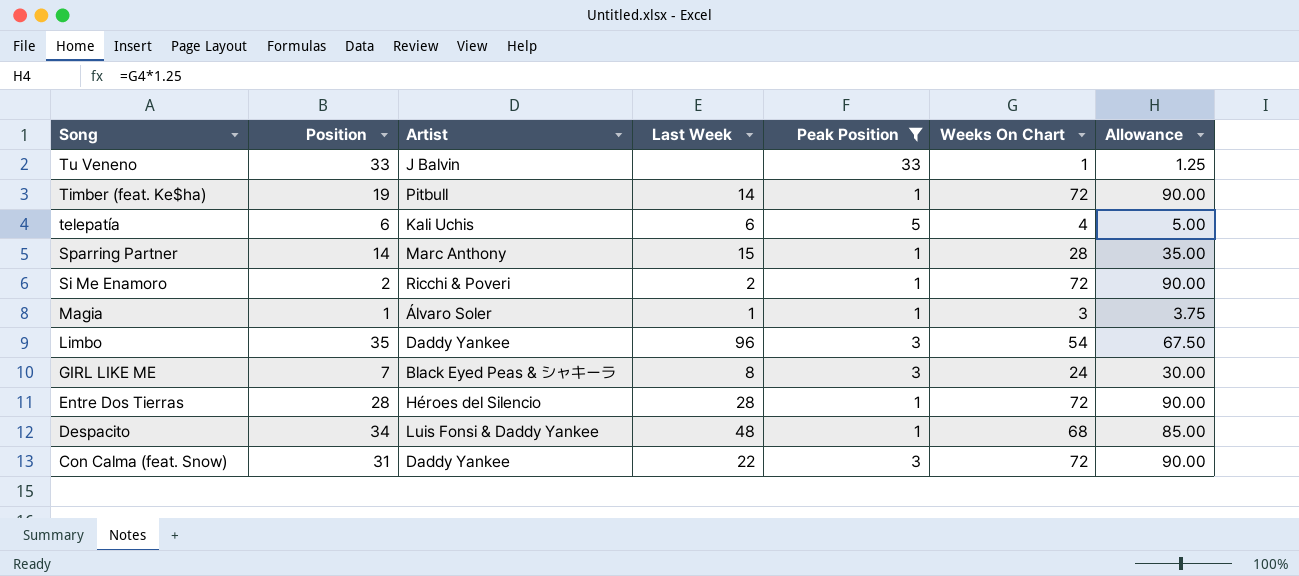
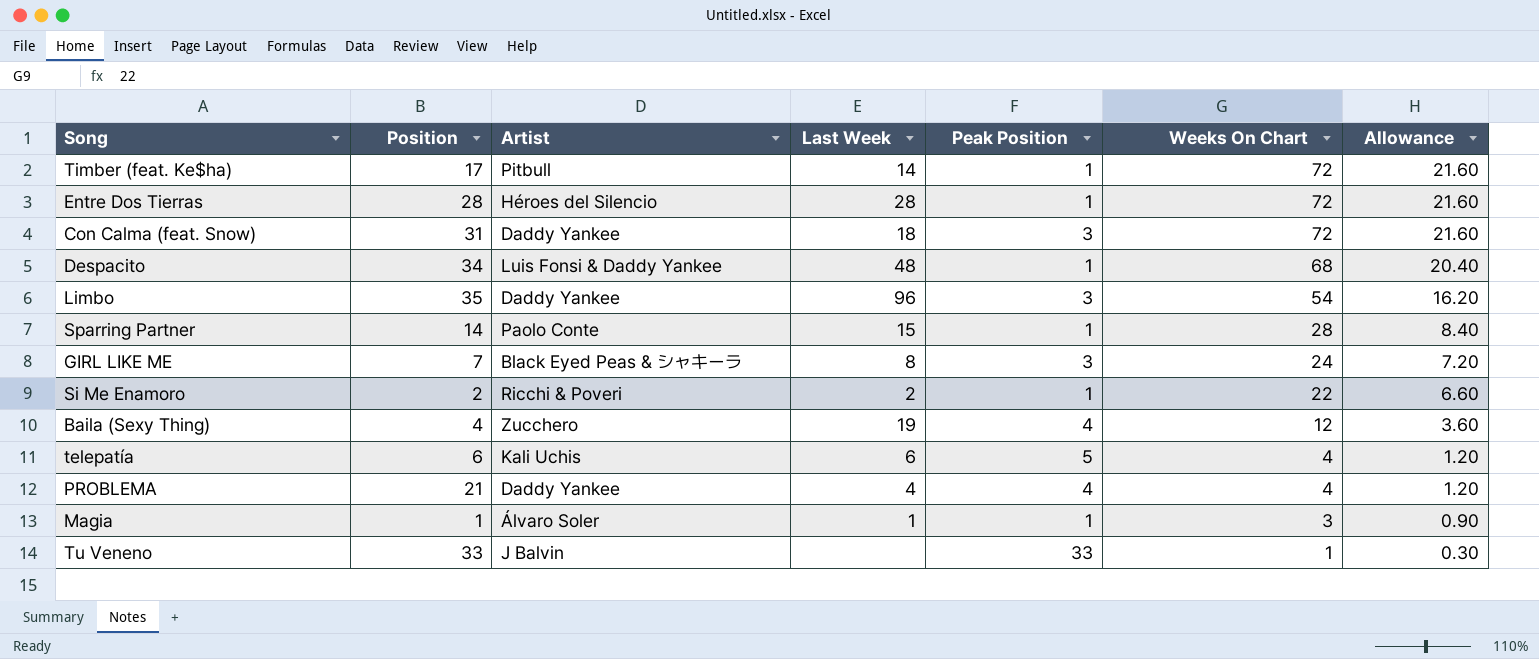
filter: Peak Position != 4 -> none
row order: Song descending -> Weeks On Chart descending
column Allowance | formula: [Weeks On Chart] * 1.25 -> [Weeks On Chart] * 0.3
Timber (feat. Ke$ha) | Position: 19 -> 17
Con Calma (feat. Snow) | Last Week: 22 -> 18
Sparring Partner | Artist: Marc Anthony -> Paolo Conte
Si Me Enamoro | Weeks On Chart: 72 -> 22

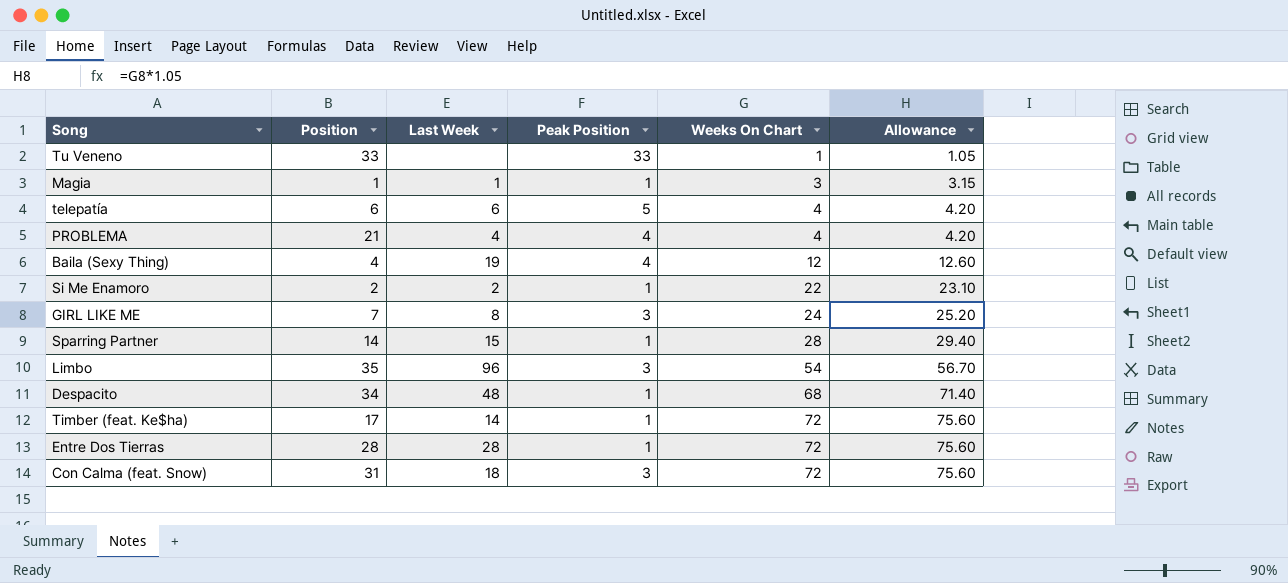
row order: Weeks On Chart descending -> Weeks On Chart ascending
column Artist | position: 3 -> none
column Allowance | formula: [Weeks On Chart] * 0.3 -> [Weeks On Chart] * 1.05

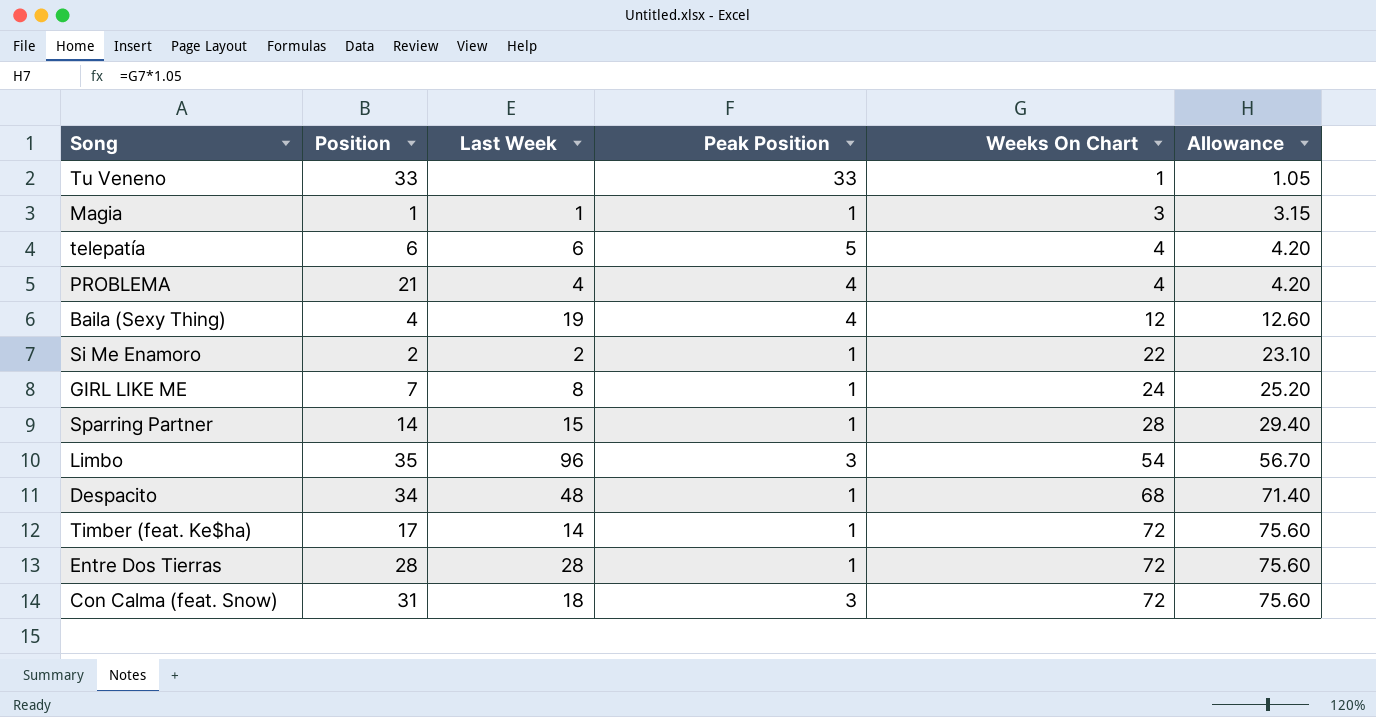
GIRL LIKE ME | Peak Position: 3 -> 1

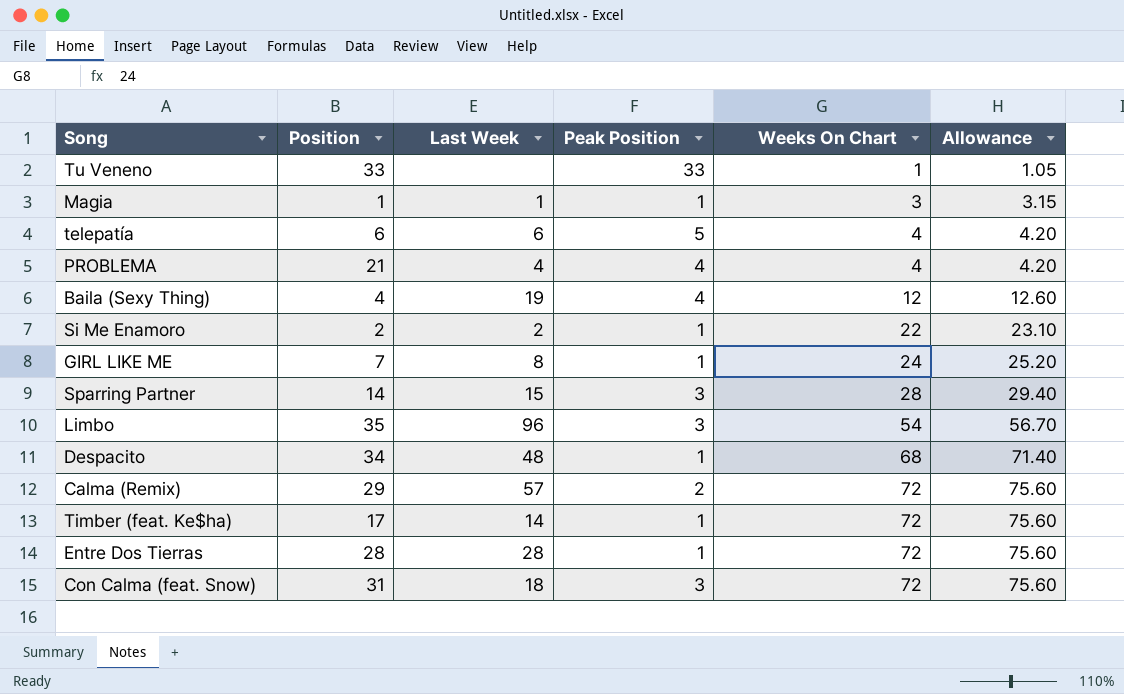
Sparring Partner | Peak Position: 1 -> 3
row Calma (Remix): none -> 29 | 57 | 2 | 72 | 75.60

